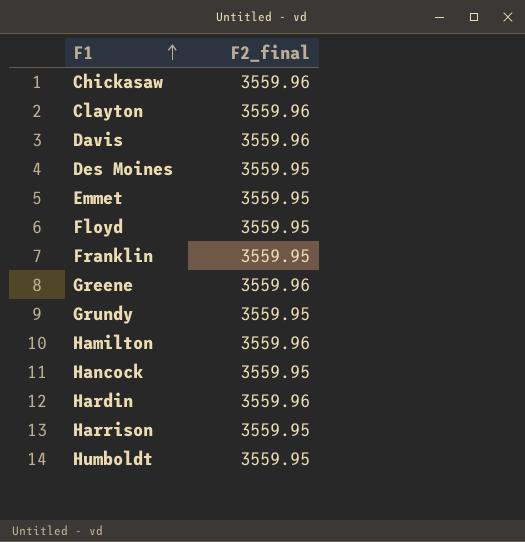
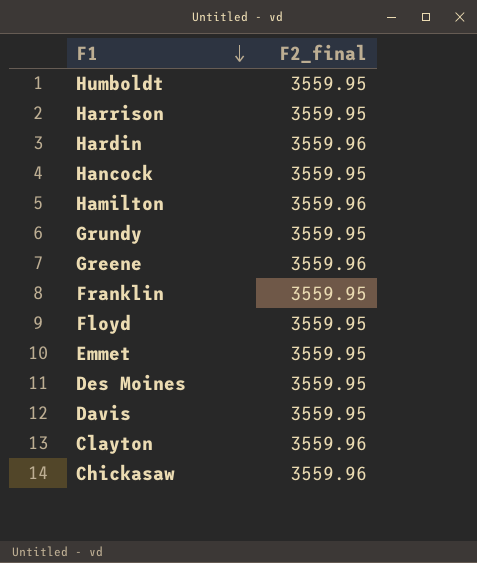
row order: F1 ascending -> F1 descending
Davis | F2_final: 3559.96 -> 3559.95

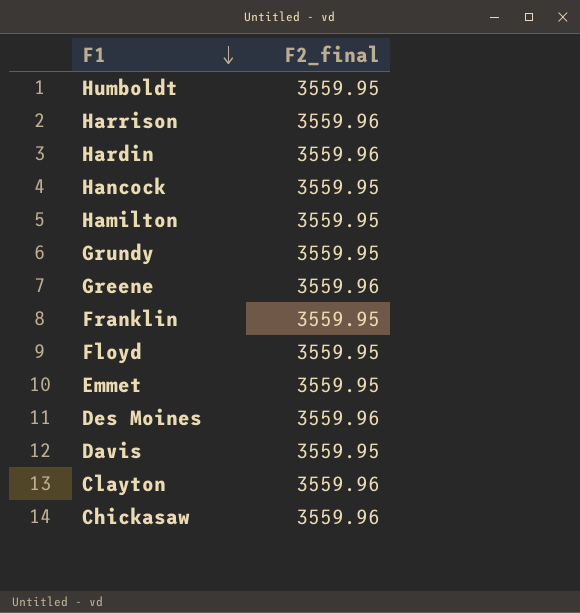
Harrison | F2_final: 3559.95 -> 3559.96
Hamilton | F2_final: 3559.96 -> 3559.95
Des Moines | F2_final: 3559.95 -> 3559.96

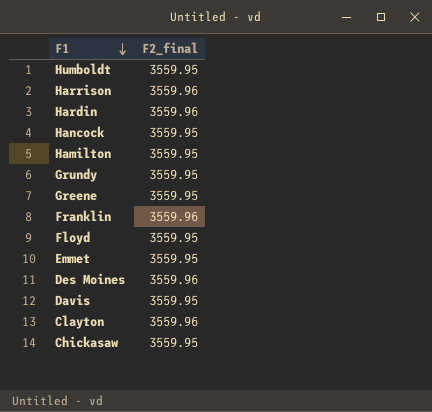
Greene | F2_final: 3559.96 -> 3559.95
Franklin | F2_final: 3559.95 -> 3559.96
Chickasaw | F2_final: 3559.96 -> 3559.95

